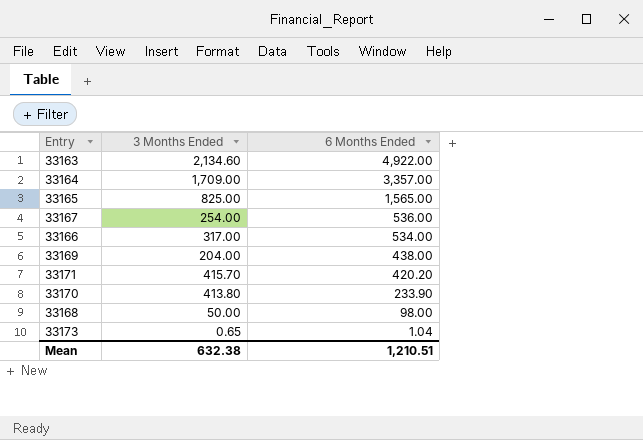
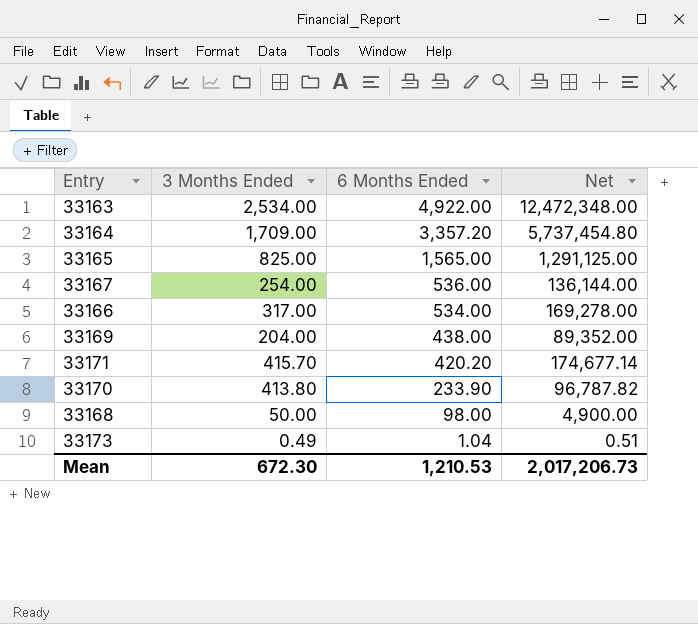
column Net | formula: none -> [3 Months Ended] * [6 Months Ended]
33163 | 3 Months Ended: 2,134.60 -> 2,534.00
33164 | 6 Months Ended: 3,357.00 -> 3,357.20
33173 | 3 Months Ended: 0.65 -> 0.49
Mean | 3 Months Ended: 632.38 -> 672.30
Mean | 6 Months Ended: 1,210.51 -> 1,210.53

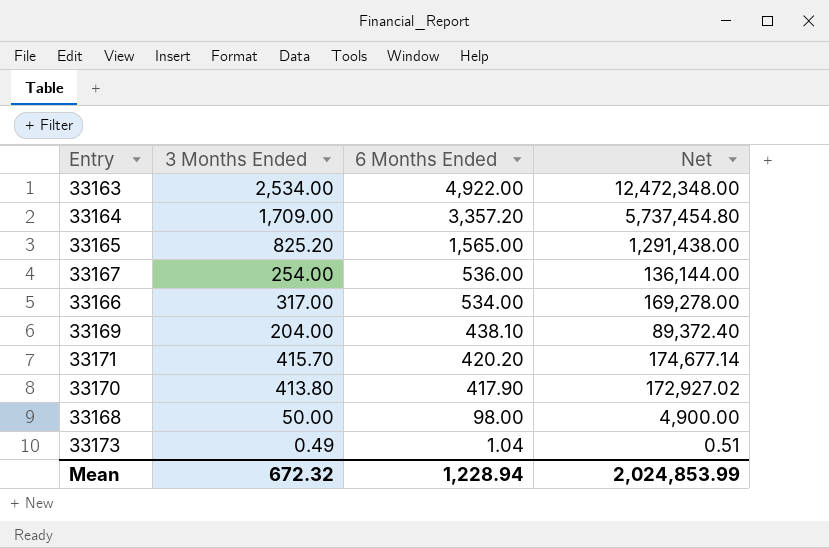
33165 | 3 Months Ended: 825.00 -> 825.20
33165 | Net: 1,291,125.00 -> 1,291,438.00
33169 | 6 Months Ended: 438.00 -> 438.10
33169 | Net: 89,352.00 -> 89,372.40
33170 | 6 Months Ended: 233.90 -> 417.90
33170 | Net: 96,787.82 -> 172,927.02
Mean | 3 Months Ended: 672.30 -> 672.32
Mean | 6 Months Ended: 1,210.53 -> 1,228.94
Mean | Net: 2,017,206.73 -> 2,024,853.99

